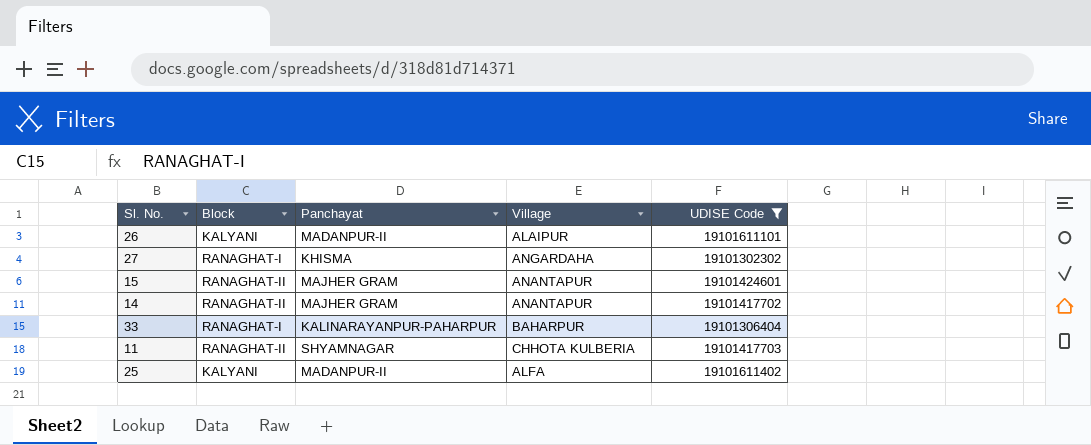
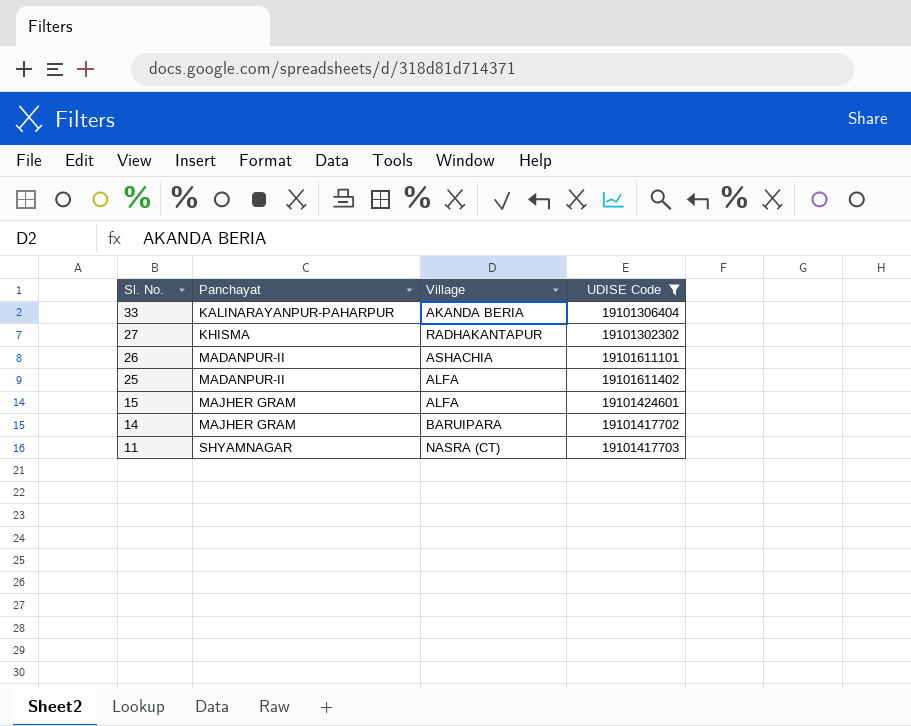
row order: none -> Sl. No. descending
column Block | position: 2 -> none
33 | Village: BAHARPUR -> AKANDA BERIA
27 | Village: ANGARDAHA -> RADHAKANTAPUR
26 | Village: ALAIPUR -> ASHACHIA
15 | Village: ANANTAPUR -> ALFA
14 | Village: ANANTAPUR -> BARUIPARA
11 | Village: CHHOTA KULBERIA -> NASRA (CT)

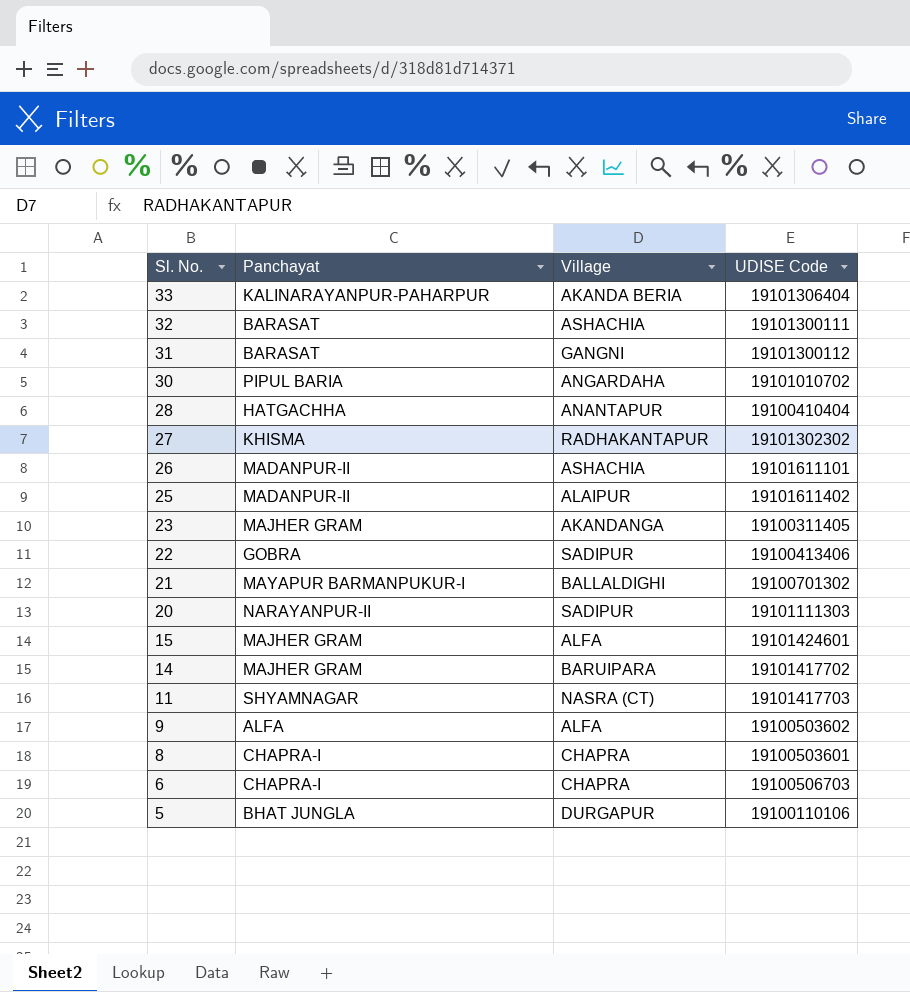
filter: UDISE Code >= 19101302302 -> none
25 | Village: ALFA -> ALAIPUR

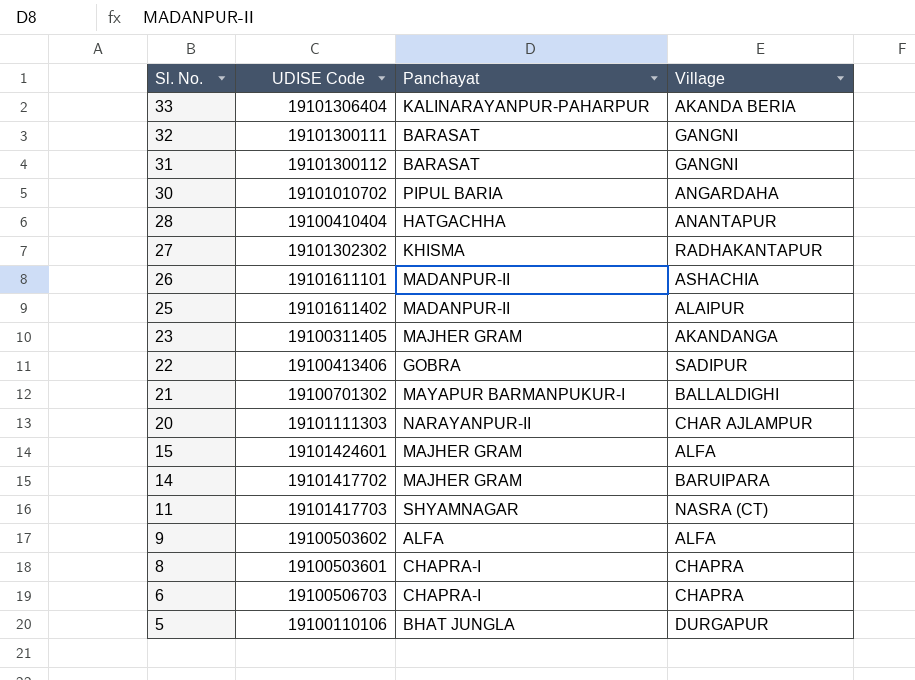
column UDISE Code | position: 4 -> 2
32 | Village: ASHACHIA -> GANGNI
20 | Village: SADIPUR -> CHAR AJLAMPUR

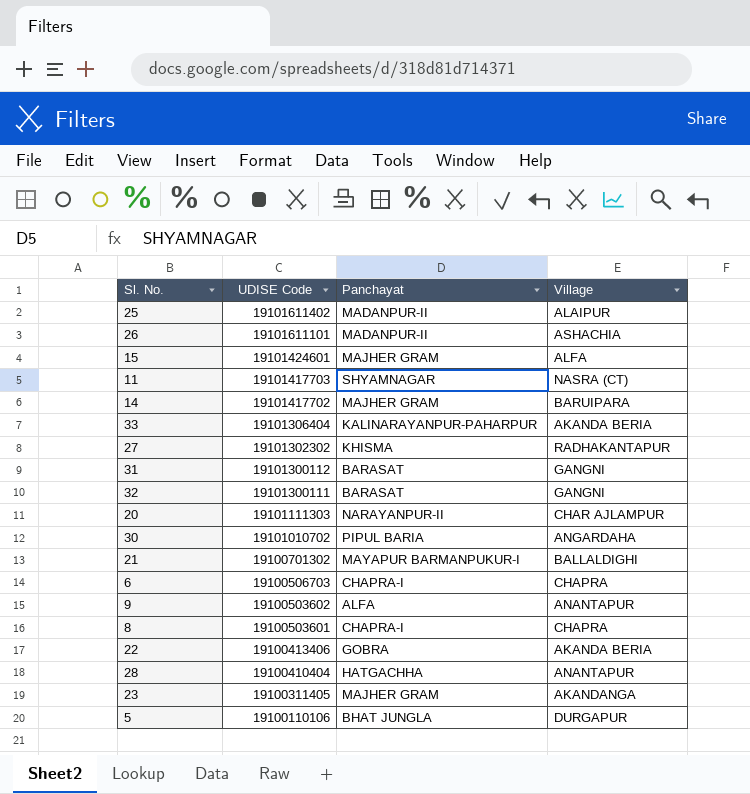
row order: Sl. No. descending -> UDISE Code descending
9 | Village: ALFA -> ANANTAPUR
22 | Village: SADIPUR -> AKANDA BERIA

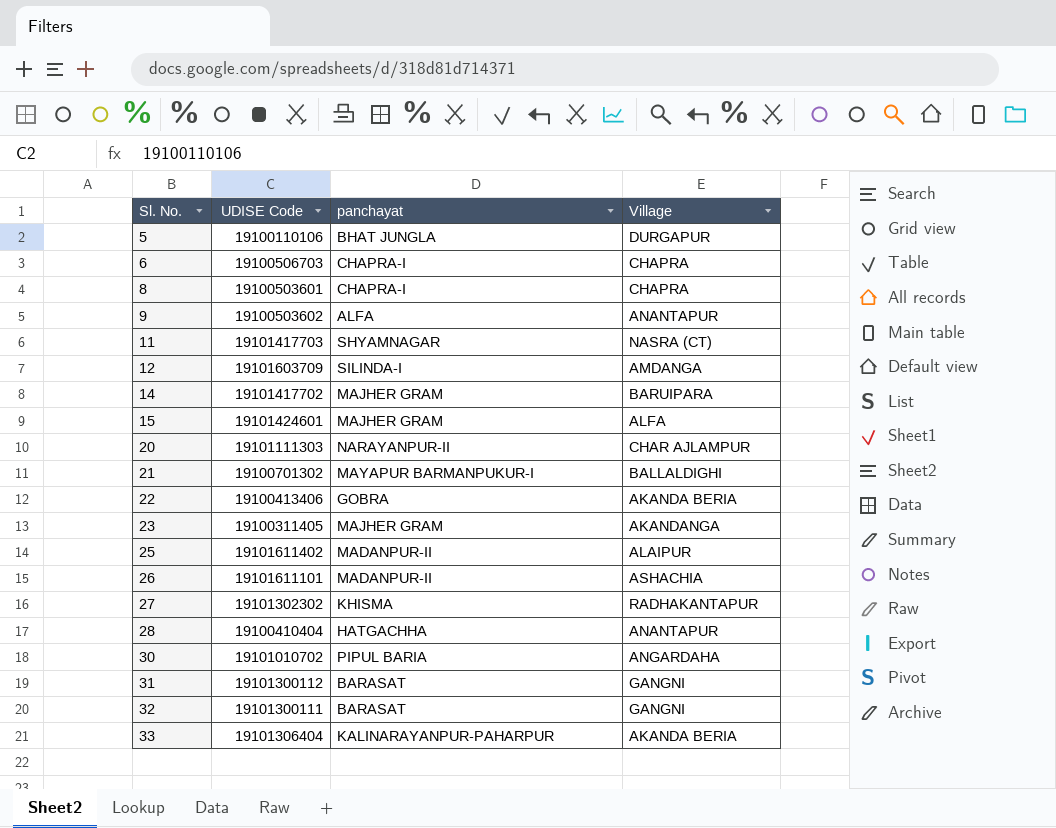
row order: UDISE Code descending -> Sl. No. ascending
column name: Panchayat -> panchayat
row 12: none -> 19101603709 | SILINDA-I | AMDANGA

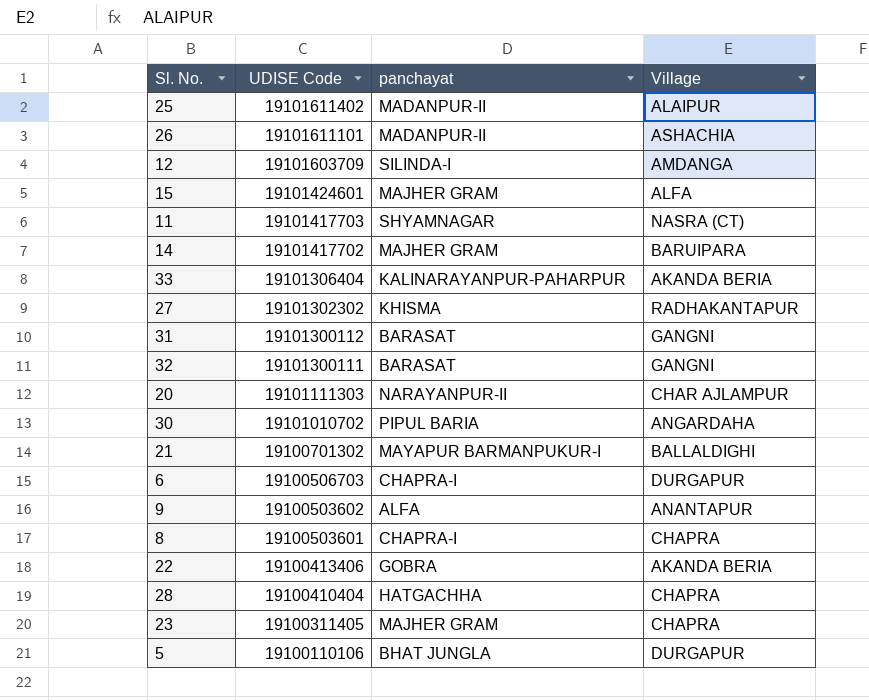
row order: Sl. No. ascending -> UDISE Code descending
6 | Village: CHAPRA -> DURGAPUR
28 | Village: ANANTAPUR -> CHAPRA
23 | Village: AKANDANGA -> CHAPRA

